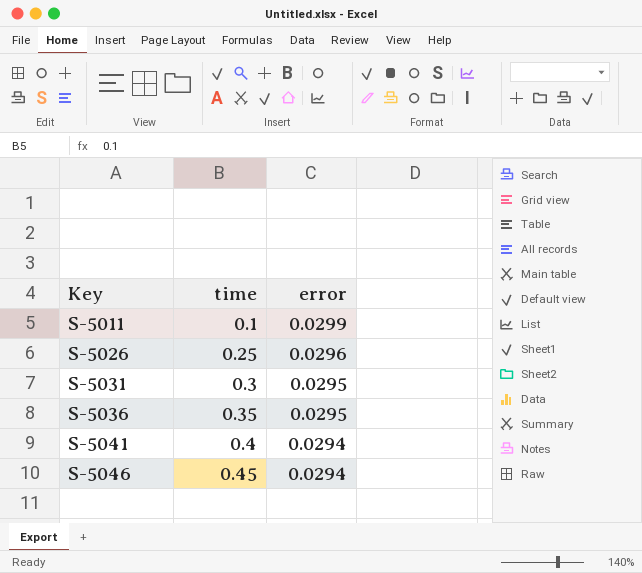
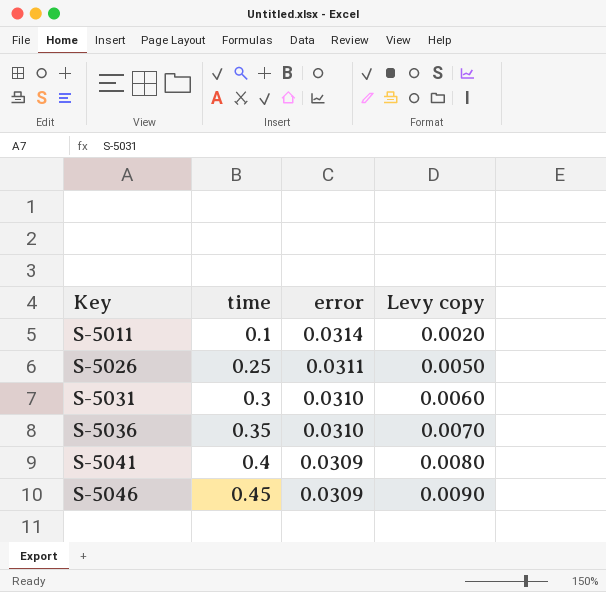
column Levy copy | formula: none -> [time] * 0.02
S-5011 | error: 0.0299 -> 0.0314
S-5026 | error: 0.0296 -> 0.0311
S-5031 | error: 0.0295 -> 0.0310
S-5036 | error: 0.0295 -> 0.0310
S-5041 | error: 0.0294 -> 0.0309
S-5046 | error: 0.0294 -> 0.0309

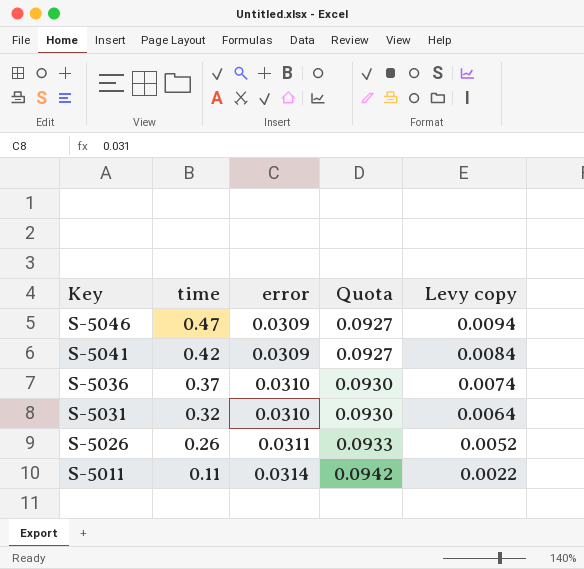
row order: Key ascending -> Key descending
column Quota | formula: none -> [error] * 3
S-5046 | time: 0.45 -> 0.47
S-5046 | Levy copy: 0.0090 -> 0.0094
S-5041 | time: 0.4 -> 0.42
S-5041 | Levy copy: 0.0080 -> 0.0084
S-5036 | time: 0.35 -> 0.37
S-5036 | Levy copy: 0.0070 -> 0.0074
S-5031 | time: 0.3 -> 0.32
S-5031 | Levy copy: 0.0060 -> 0.0064
S-5026 | time: 0.25 -> 0.26
S-5026 | Levy copy: 0.0050 -> 0.0052
S-5011 | time: 0.1 -> 0.11
S-5011 | Levy copy: 0.0020 -> 0.0022

